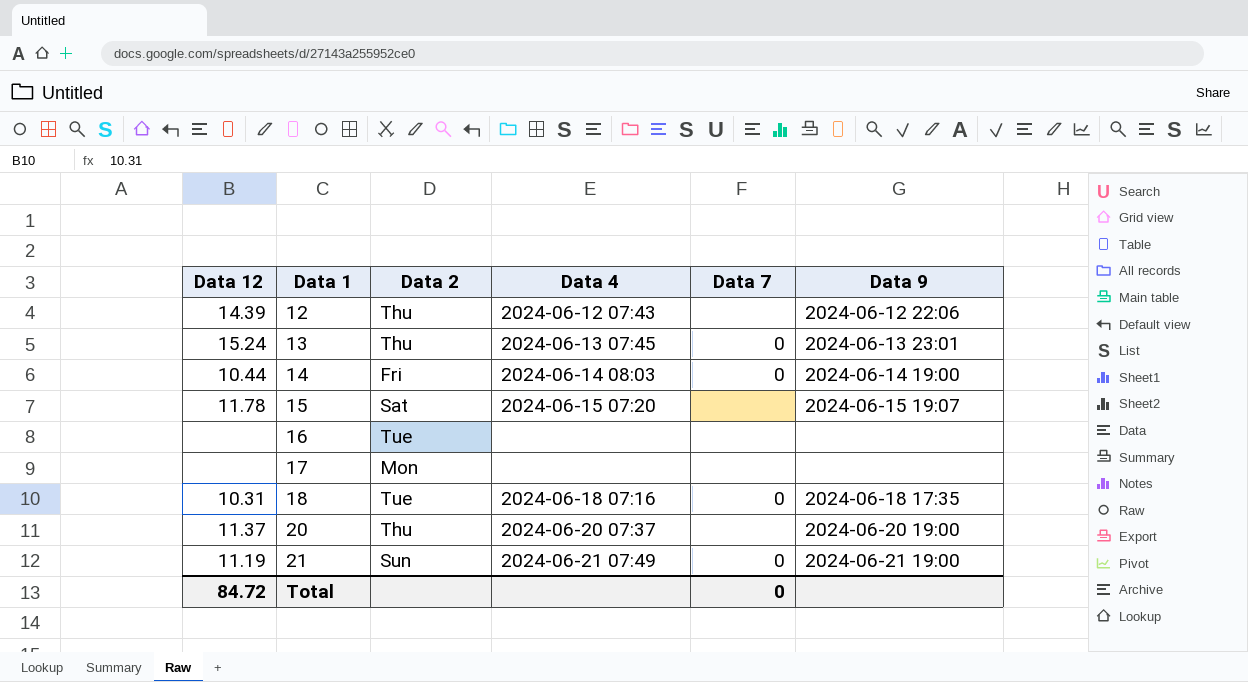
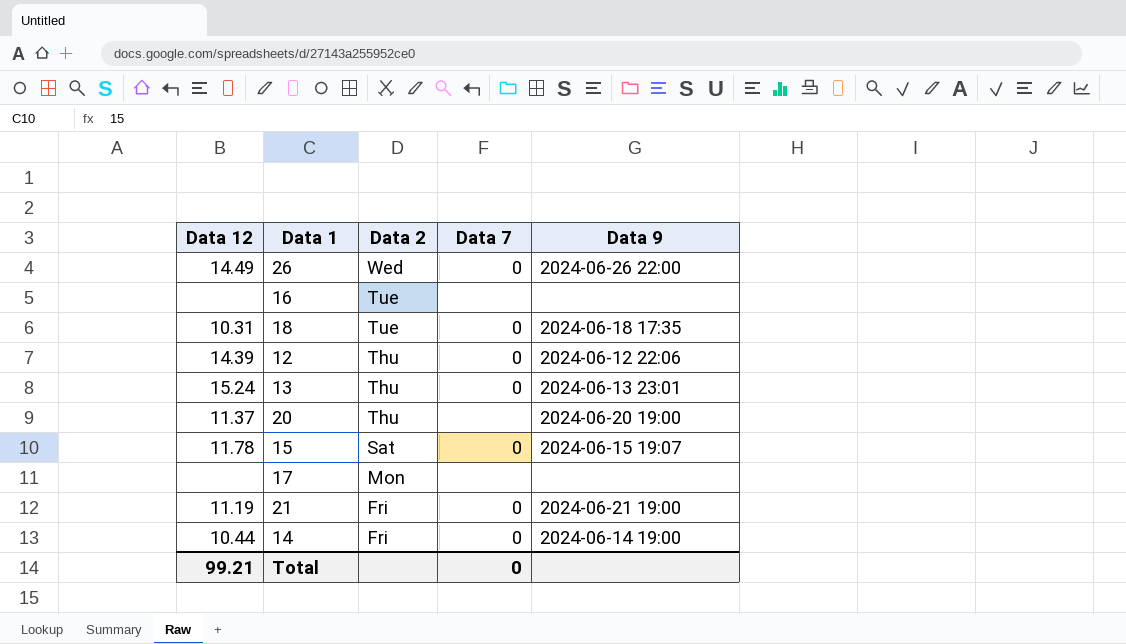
row order: Data 1 ascending -> Data 2 descending
column Data 4 | position: 4 -> none
row 26: none -> 14.49 | Wed | 0 | 2024-06-26 22:00
12 | Data 7: none -> 0
15 | Data 7: none -> 0
21 | Data 2: Sun -> Fri
Total | Data 12: 84.72 -> 99.21

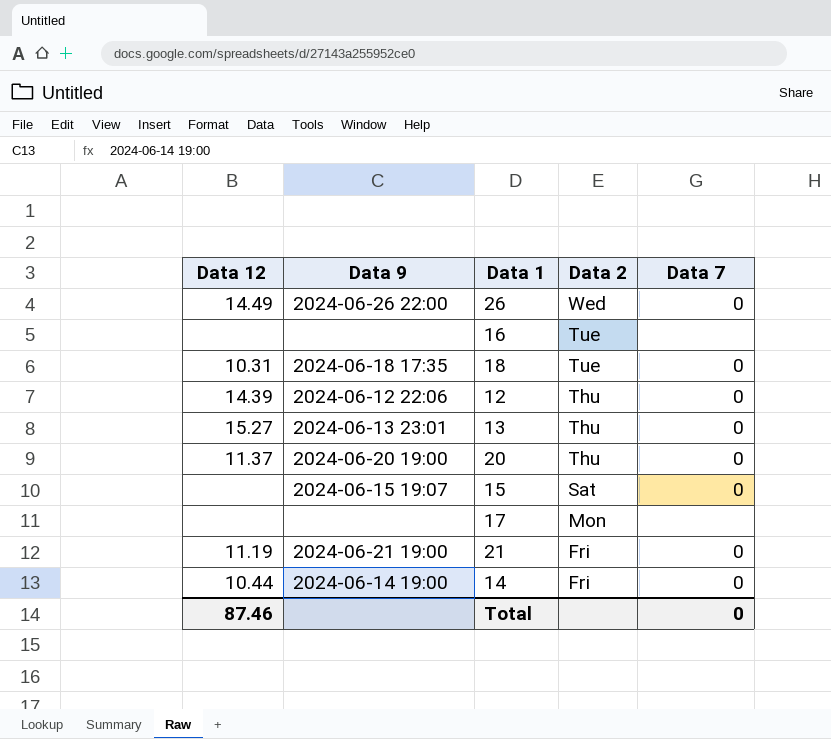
column Data 9 | position: 5 -> 2
13 | Data 12: 15.24 -> 15.27
20 | Data 7: none -> 0
15 | Data 12: 11.78 -> none
Total | Data 12: 99.21 -> 87.46

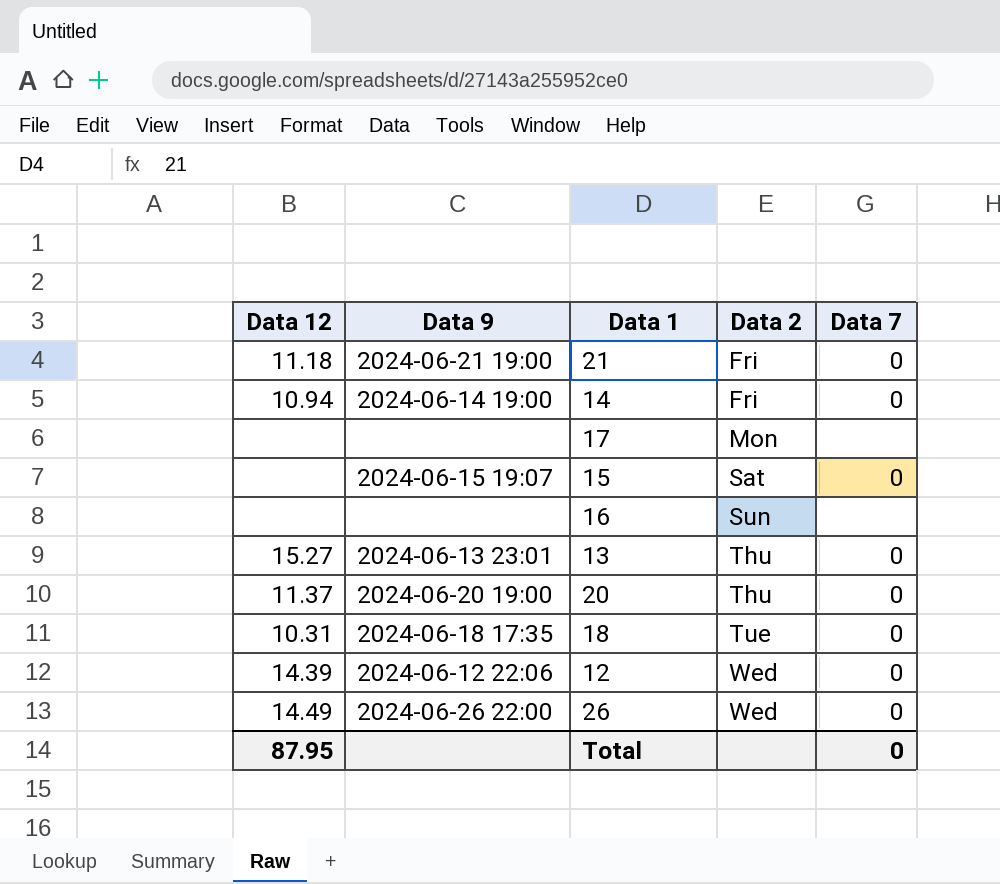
row order: Data 2 descending -> Data 2 ascending
21 | Data 12: 11.19 -> 11.18
14 | Data 12: 10.44 -> 10.94
16 | Data 2: Tue -> Sun
12 | Data 2: Thu -> Wed
Total | Data 12: 87.46 -> 87.95

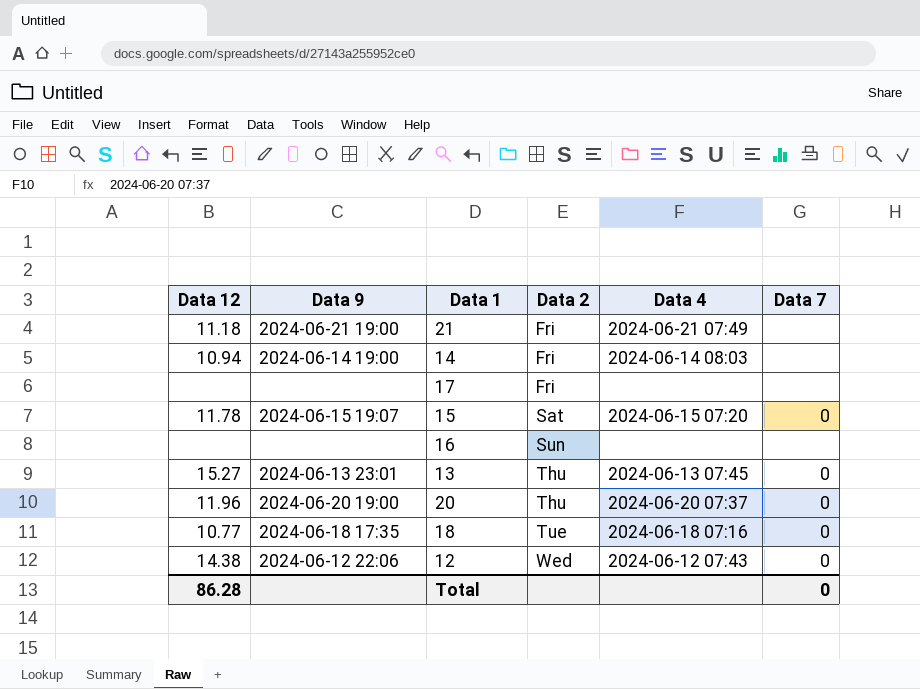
column Data 4 | position: none -> 5
row 26: 14.49 | 2024-06-26 22:00 | Wed | 0 -> none
21 | Data 7: 0 -> none
14 | Data 7: 0 -> none
17 | Data 2: Mon -> Fri
15 | Data 12: none -> 11.78
20 | Data 12: 11.37 -> 11.96
18 | Data 12: 10.31 -> 10.77
12 | Data 12: 14.39 -> 14.38
Total | Data 12: 87.95 -> 86.28

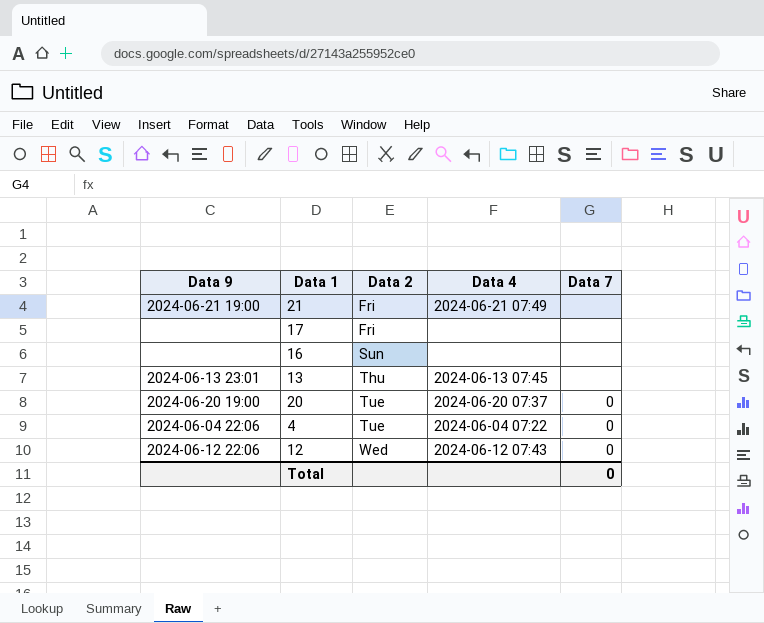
column Data 12 | position: 1 -> none
row 14: 10.94 | 2024-06-14 19:00 | Fri | 2024-06-14 08:03 | none -> none
row 15: 11.78 | 2024-06-15 19:07 | Sat | 2024-06-15 07:20 | 0 -> none
row 18: 10.77 | 2024-06-18 17:35 | Tue | 2024-06-18 07:16 | 0 -> none
13 | Data 7: 0 -> none
20 | Data 2: Thu -> Tue
row 4: none -> 2024-06-04 22:06 | Tue | 2024-06-04 07:22 | 0

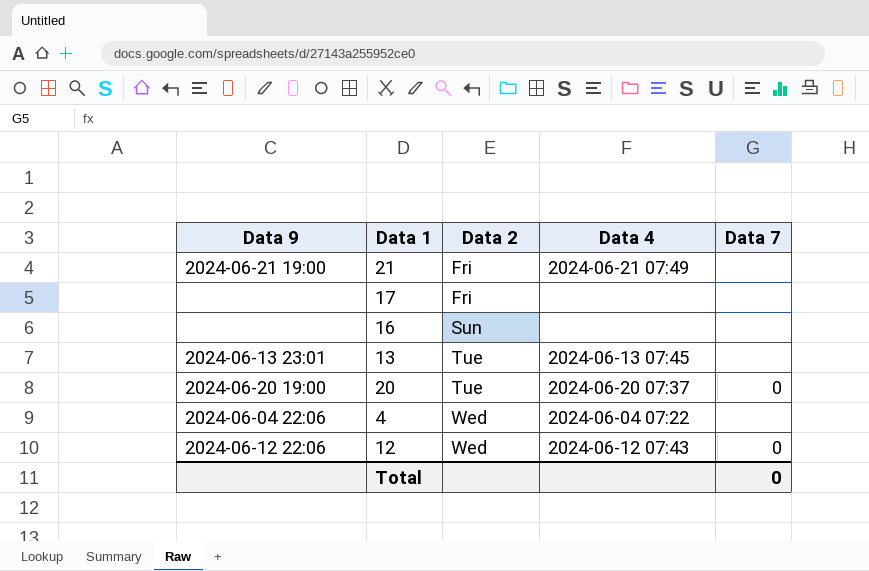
13 | Data 2: Thu -> Tue
4 | Data 2: Tue -> Wed
4 | Data 7: 0 -> none

